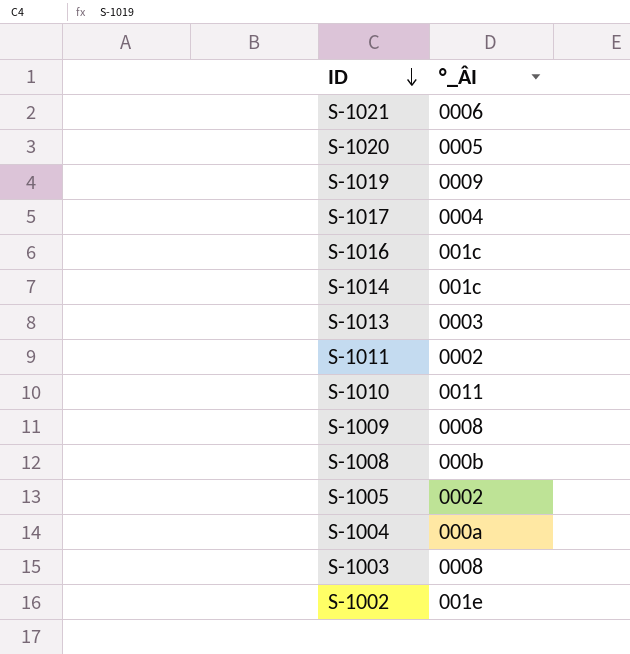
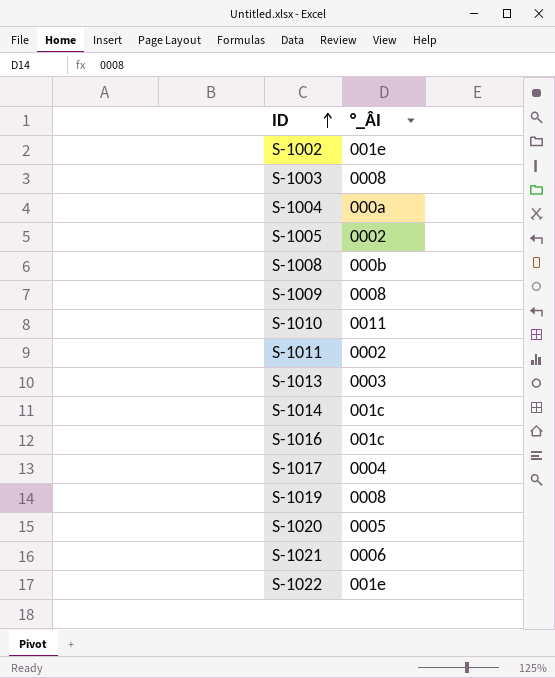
row order: ID descending -> ID ascending
S-1019 | °_ÂI: 0009 -> 0008
row S-1022: none -> 001e

